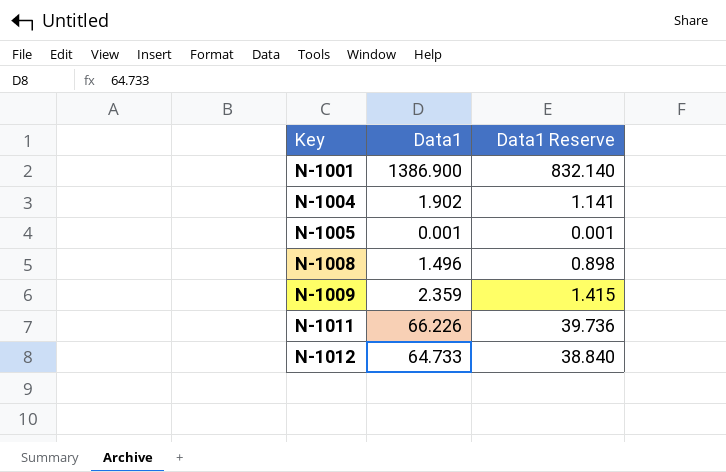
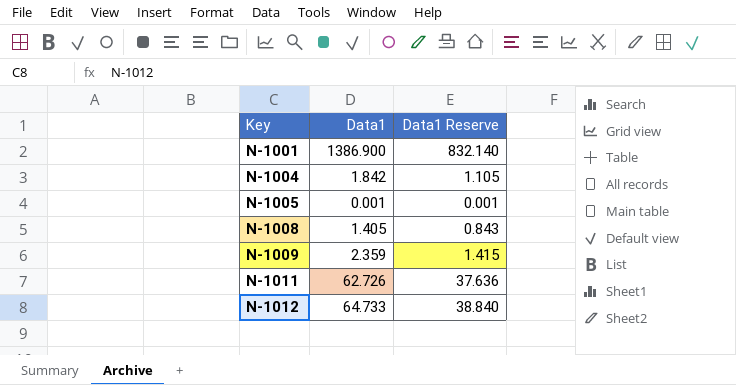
N-1004 | Data1: 1.902 -> 1.842
N-1004 | Data1 Reserve: 1.141 -> 1.105
N-1008 | Data1: 1.496 -> 1.405
N-1008 | Data1 Reserve: 0.898 -> 0.843
N-1011 | Data1: 66.226 -> 62.726
N-1011 | Data1 Reserve: 39.736 -> 37.636

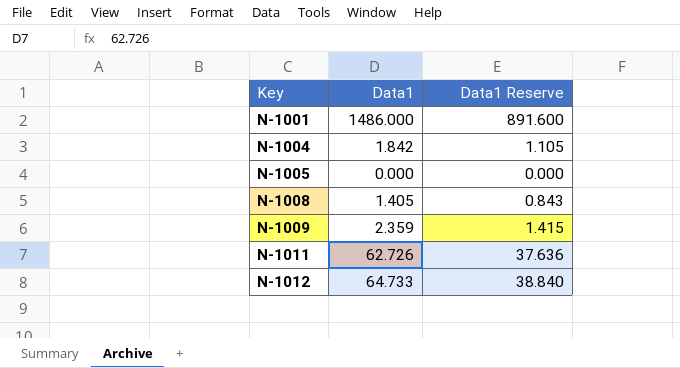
N-1001 | Data1: 1386.900 -> 1486.000
N-1001 | Data1 Reserve: 832.140 -> 891.600
N-1005 | Data1: 0.001 -> 0.000
N-1005 | Data1 Reserve: 0.001 -> 0.000

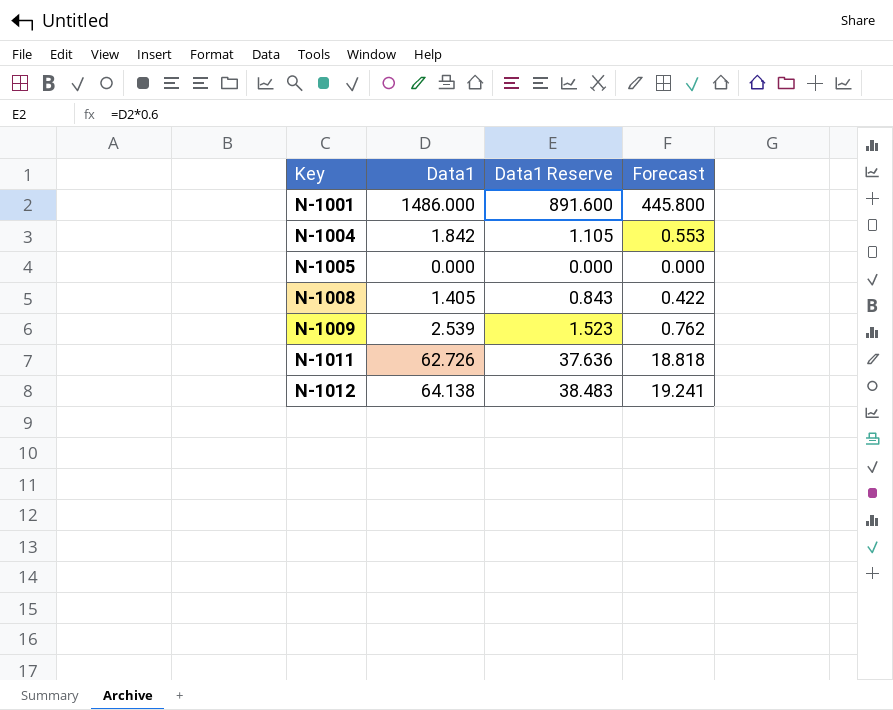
column Forecast | formula: none -> [Data1] * 0.3
N-1009 | Data1: 2.359 -> 2.539
N-1009 | Data1 Reserve: 1.415 -> 1.523
N-1012 | Data1: 64.733 -> 64.138
N-1012 | Data1 Reserve: 38.840 -> 38.483

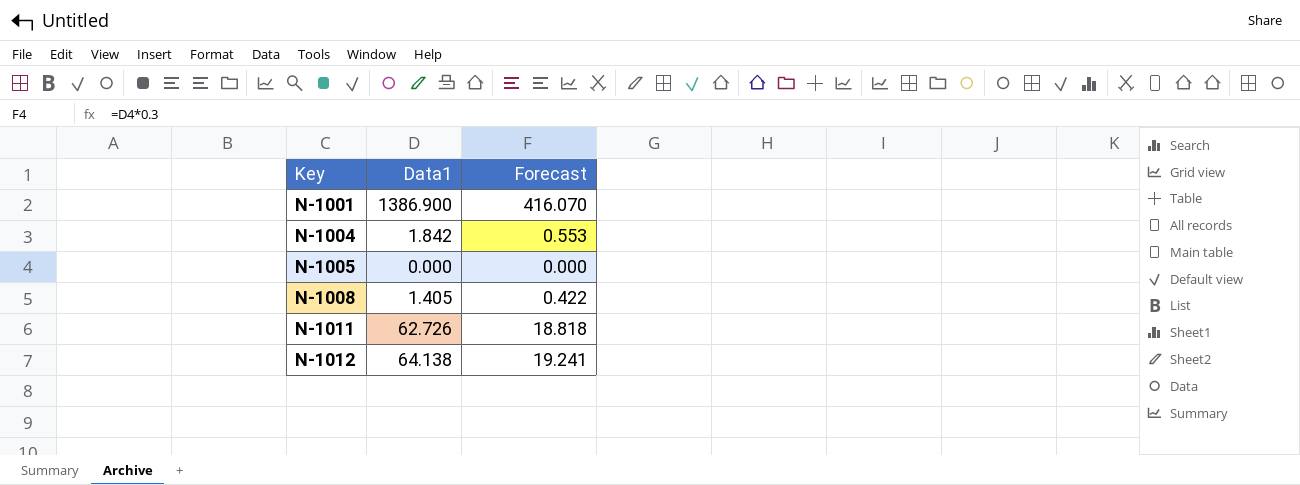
column Data1 Reserve | formula: [Data1] * 0.6 -> none
row N-1009: 2.539 | 1.523 | 0.762 -> none
N-1001 | Data1: 1486.000 -> 1386.900
N-1001 | Forecast: 445.800 -> 416.070

